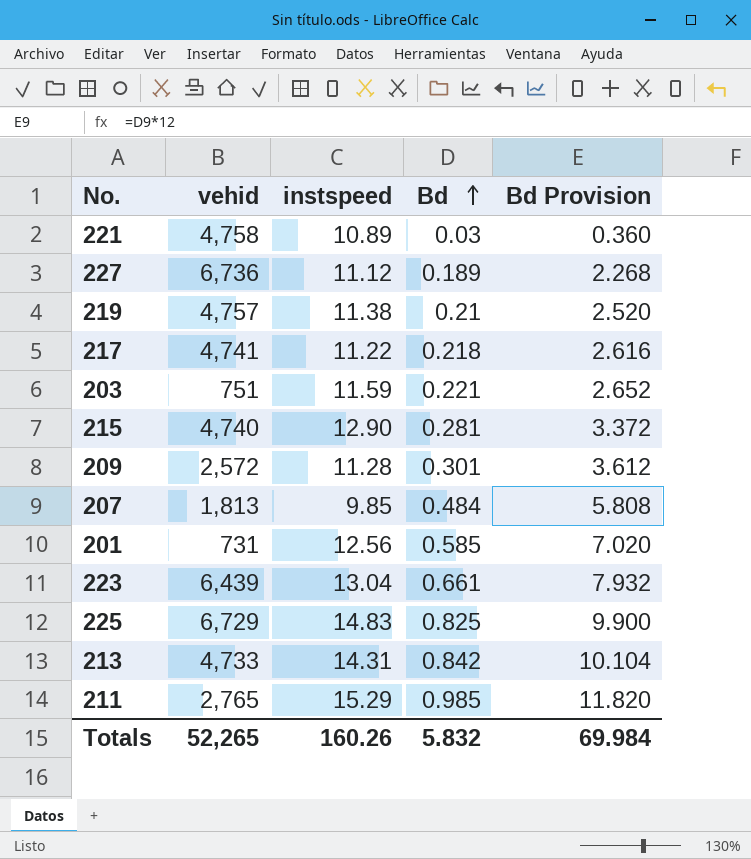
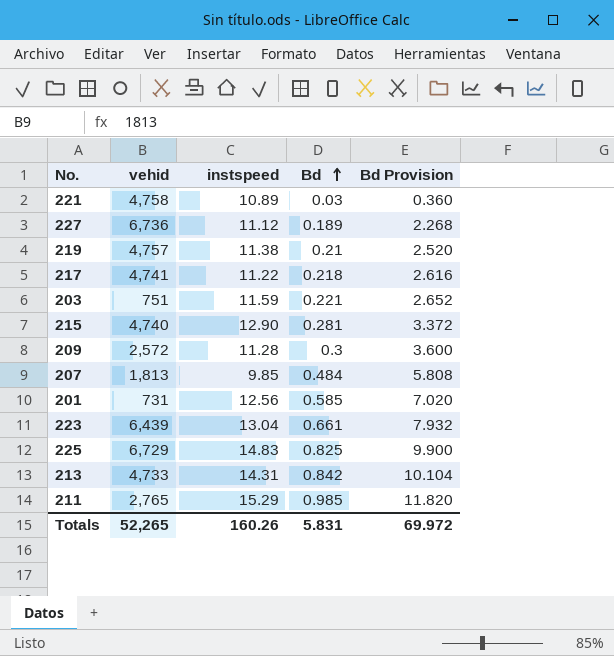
209 | Bd: 0.301 -> 0.3
209 | Bd Provision: 3.612 -> 3.600
Totals | Bd: 5.832 -> 5.831
Totals | Bd Provision: 69.984 -> 69.972

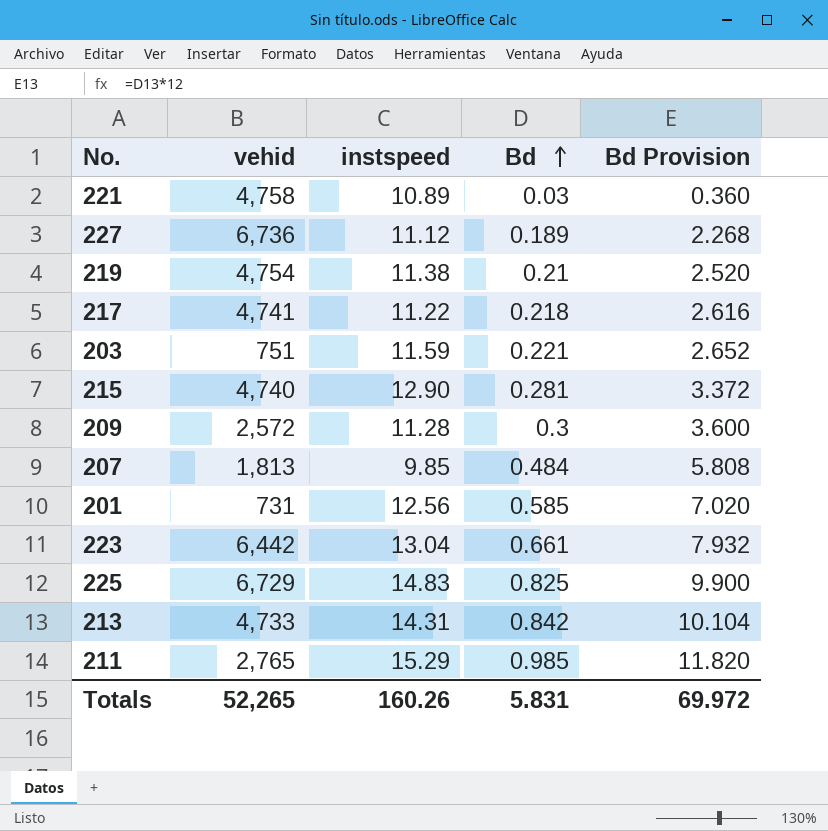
219 | vehid: 4,757 -> 4,754
223 | vehid: 6,439 -> 6,442

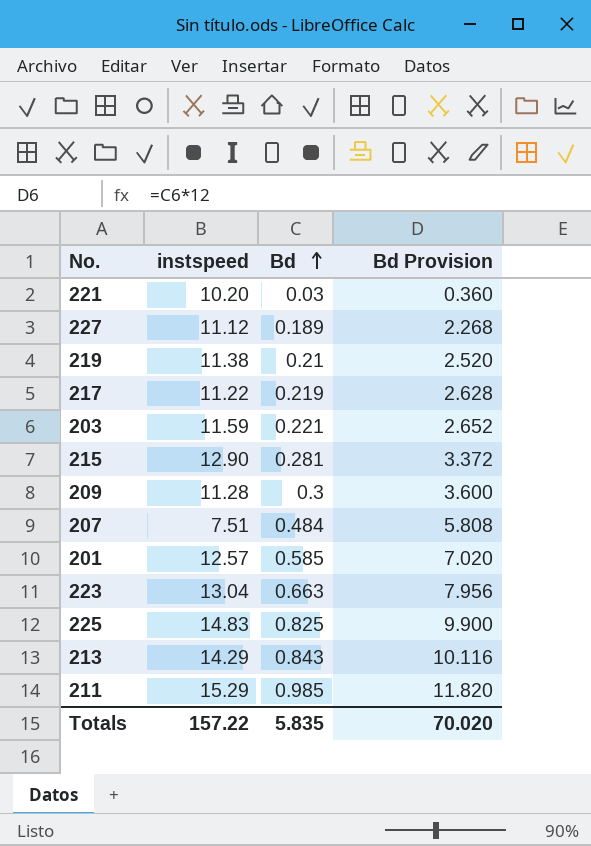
column vehid | position: 2 -> none
221 | instspeed: 10.89 -> 10.20
217 | Bd: 0.218 -> 0.219
217 | Bd Provision: 2.616 -> 2.628
207 | instspeed: 9.85 -> 7.51
201 | instspeed: 12.56 -> 12.57
223 | Bd: 0.661 -> 0.663
223 | Bd Provision: 7.932 -> 7.956
213 | instspeed: 14.31 -> 14.29
213 | Bd: 0.842 -> 0.843
213 | Bd Provision: 10.104 -> 10.116
Totals | instspeed: 160.26 -> 157.22
Totals | Bd: 5.831 -> 5.835
Totals | Bd Provision: 69.972 -> 70.020

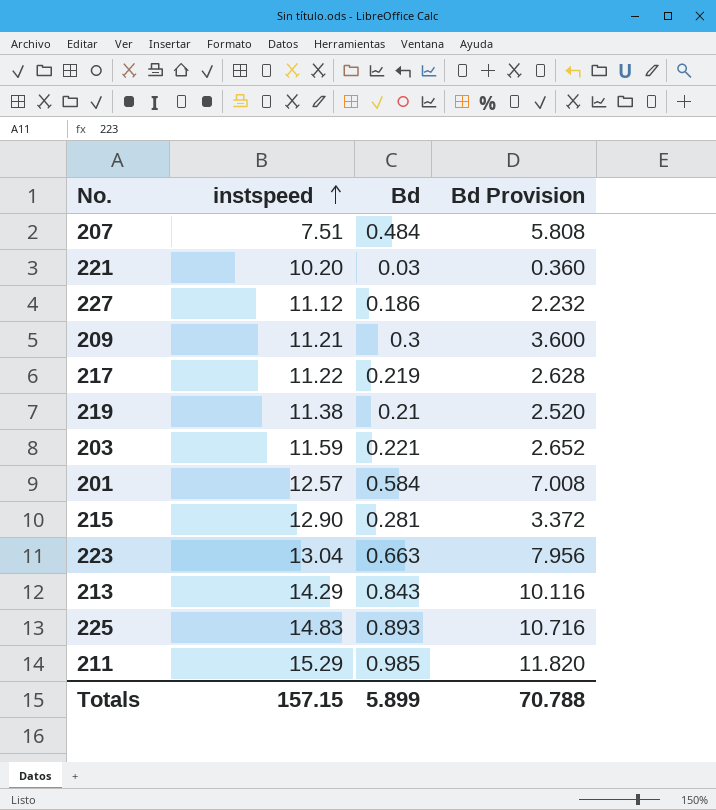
row order: Bd ascending -> instspeed ascending
227 | Bd: 0.189 -> 0.186
227 | Bd Provision: 2.268 -> 2.232
209 | instspeed: 11.28 -> 11.21
201 | Bd: 0.585 -> 0.584
201 | Bd Provision: 7.020 -> 7.008
225 | Bd: 0.825 -> 0.893
225 | Bd Provision: 9.900 -> 10.716
Totals | instspeed: 157.22 -> 157.15
Totals | Bd: 5.835 -> 5.899
Totals | Bd Provision: 70.020 -> 70.788

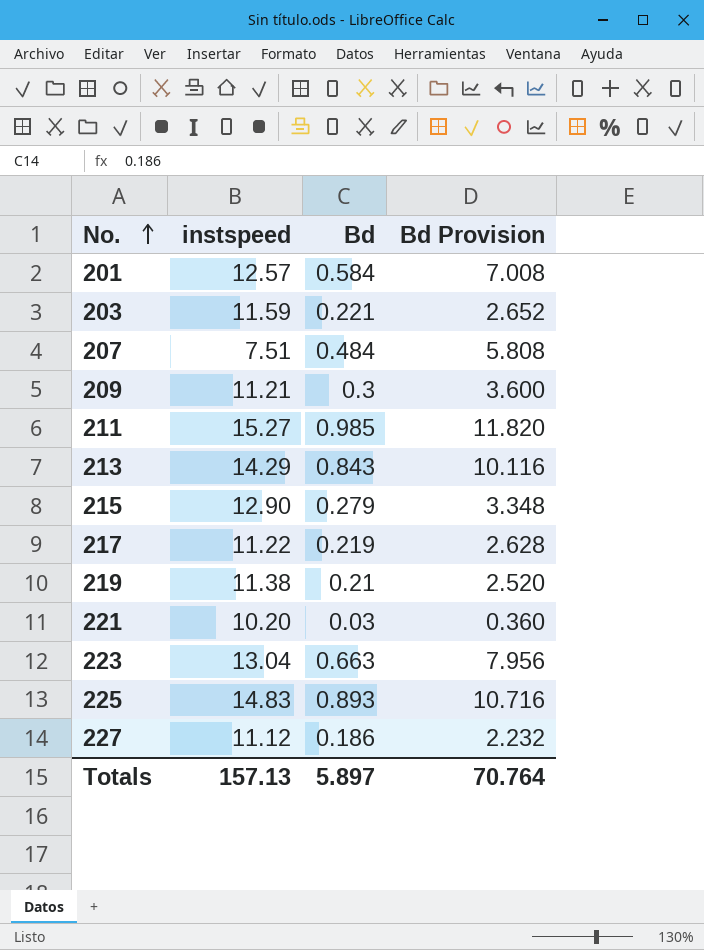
row order: instspeed ascending -> No. ascending
211 | instspeed: 15.29 -> 15.27
215 | Bd: 0.281 -> 0.279
215 | Bd Provision: 3.372 -> 3.348
Totals | instspeed: 157.15 -> 157.13
Totals | Bd: 5.899 -> 5.897
Totals | Bd Provision: 70.788 -> 70.764

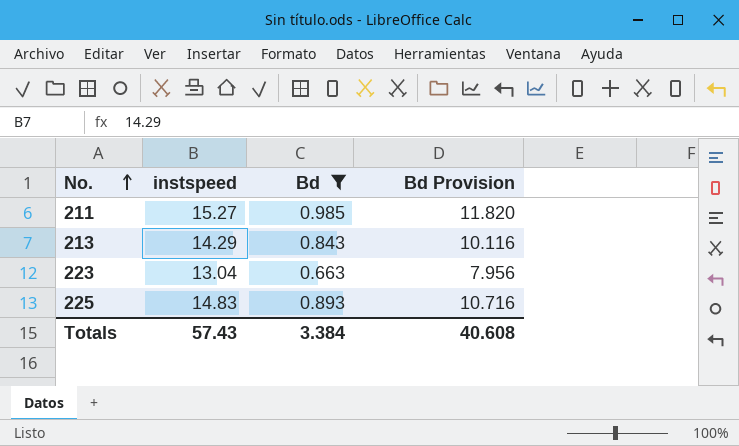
filter: none -> Bd >= 0.663
Totals | instspeed: 157.13 -> 57.43
Totals | Bd: 5.897 -> 3.384
Totals | Bd Provision: 70.764 -> 40.608

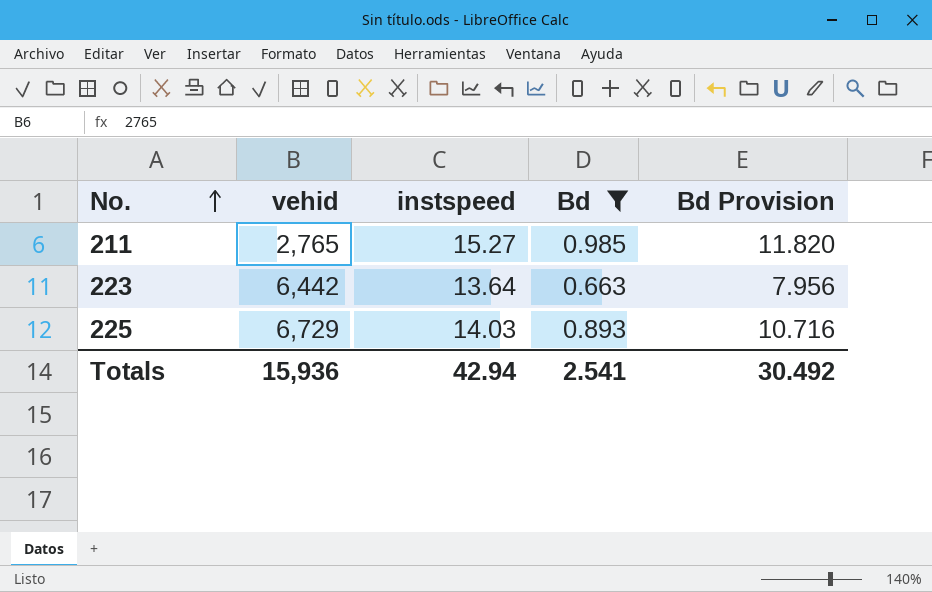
column vehid | position: none -> 2
row 213: 14.29 | 0.843 | 10.116 -> none
223 | instspeed: 13.04 -> 13.64
225 | instspeed: 14.83 -> 14.03
Totals | instspeed: 57.43 -> 42.94
Totals | Bd: 3.384 -> 2.541
Totals | Bd Provision: 40.608 -> 30.492

